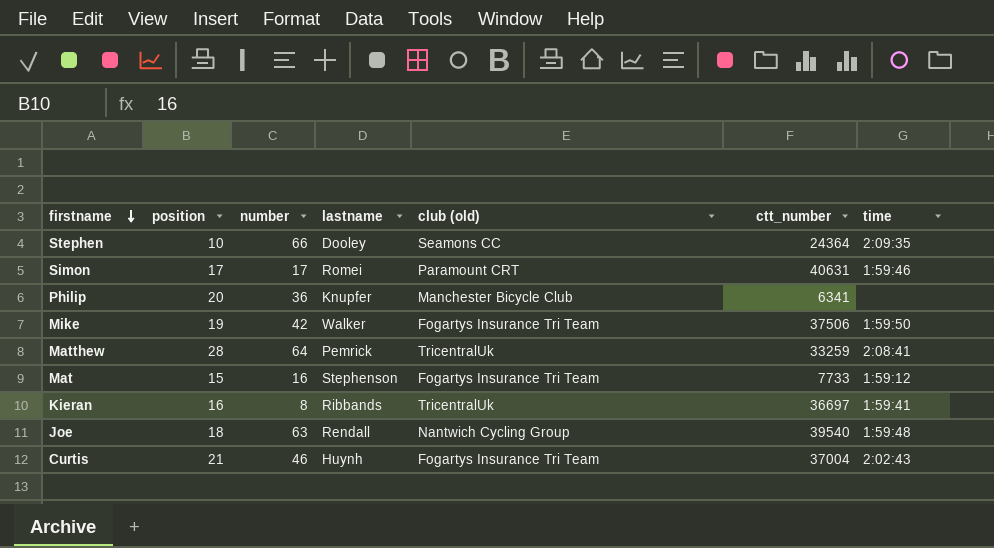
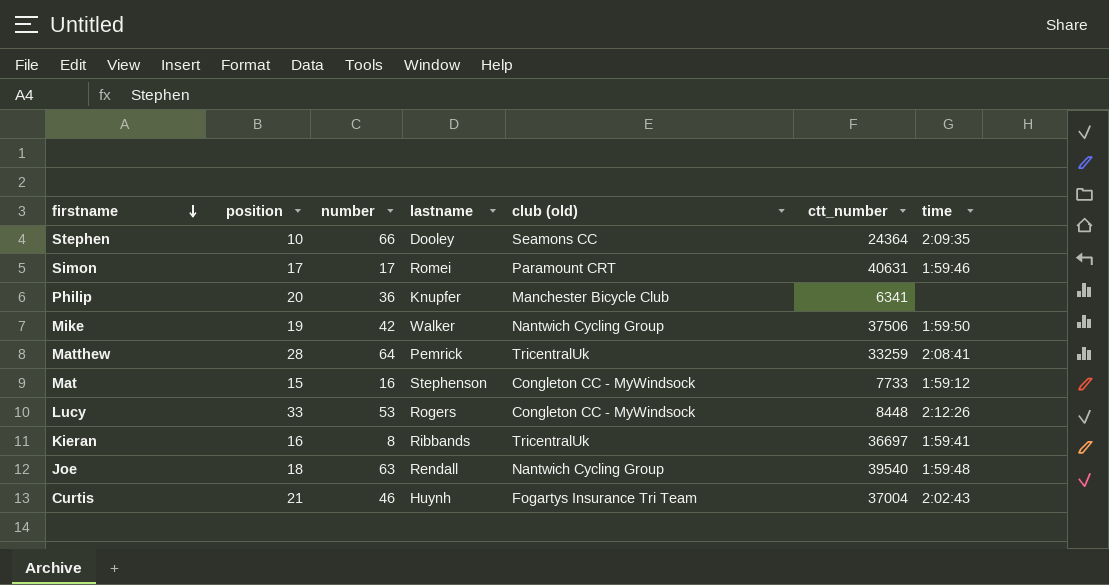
Mike | club (old): Fogartys Insurance Tri Team -> Nantwich Cycling Group
Mat | club (old): Fogartys Insurance Tri Team -> Congleton CC - MyWindsock
row Lucy: none -> 33 | 53 | Rogers | Congleton CC - MyWindsock | 8448 | 2:12:26

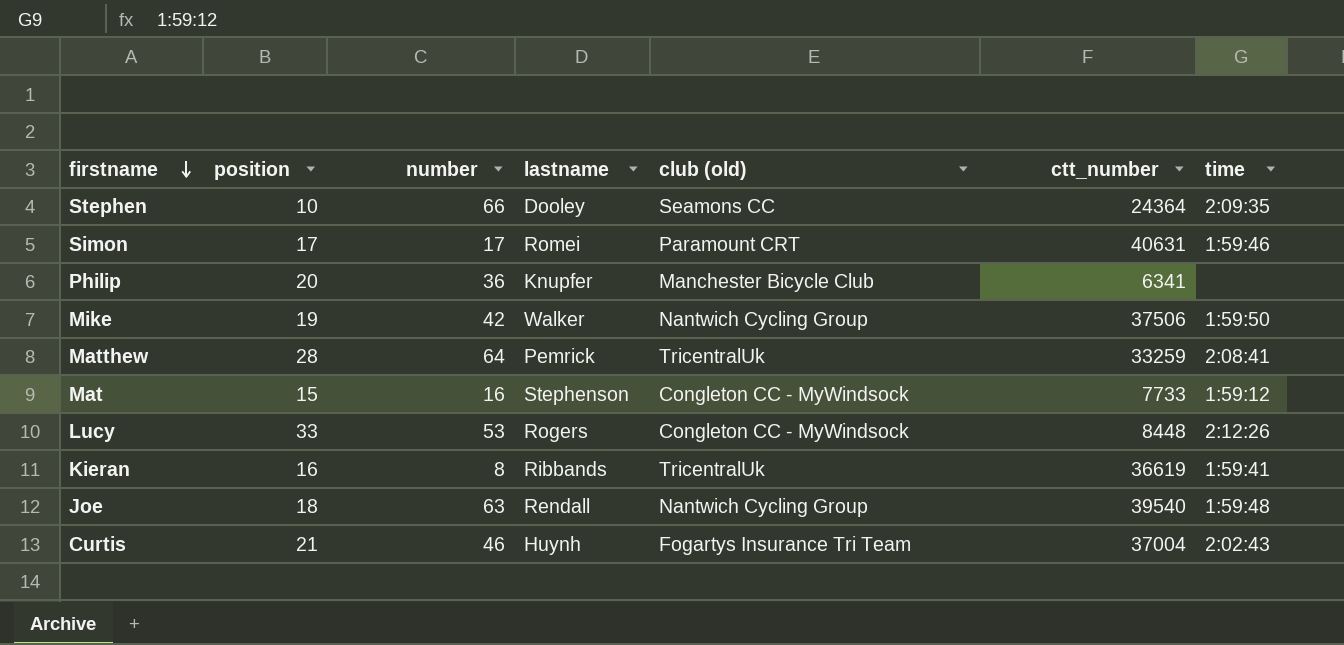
Kieran | ctt_number: 36697 -> 36619

